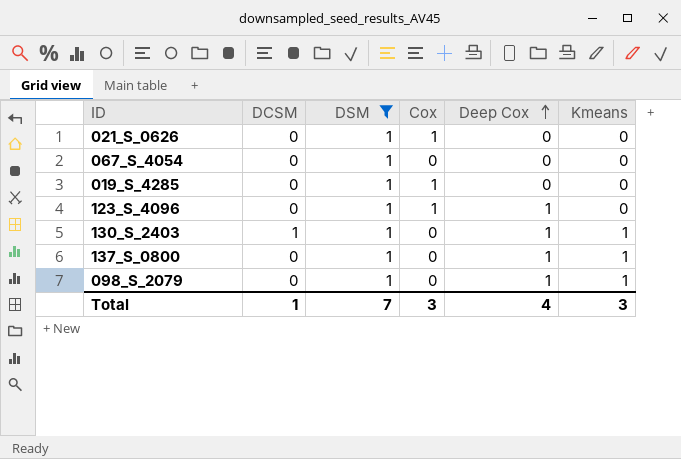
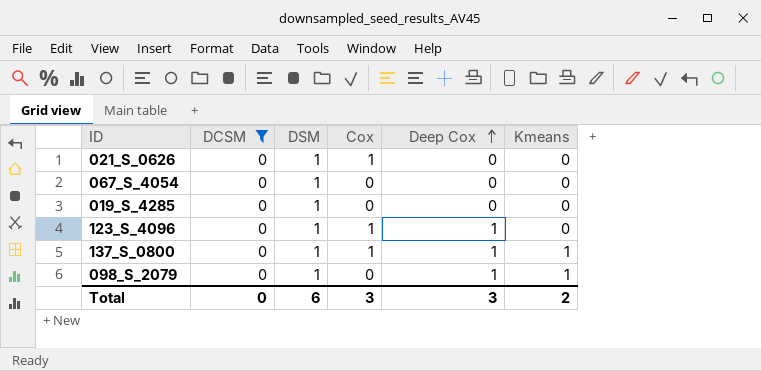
filter: DSM = 1 -> DCSM = 0
019_S_4285 | Cox: 1 -> 0
137_S_0800 | Cox: 0 -> 1
Total | DCSM: 1 -> 0
Total | DSM: 7 -> 6
Total | Deep Cox: 4 -> 3
Total | Kmeans: 3 -> 2

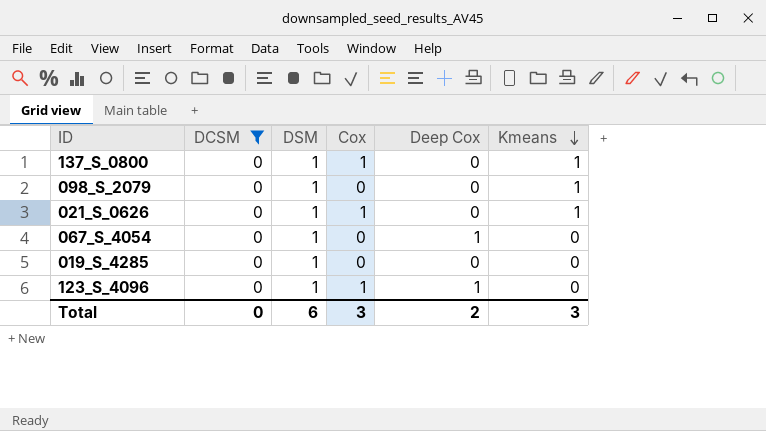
row order: Deep Cox ascending -> Kmeans descending
137_S_0800 | Deep Cox: 1 -> 0
098_S_2079 | Deep Cox: 1 -> 0
021_S_0626 | Kmeans: 0 -> 1
067_S_4054 | Deep Cox: 0 -> 1
Total | Deep Cox: 3 -> 2
Total | Kmeans: 2 -> 3

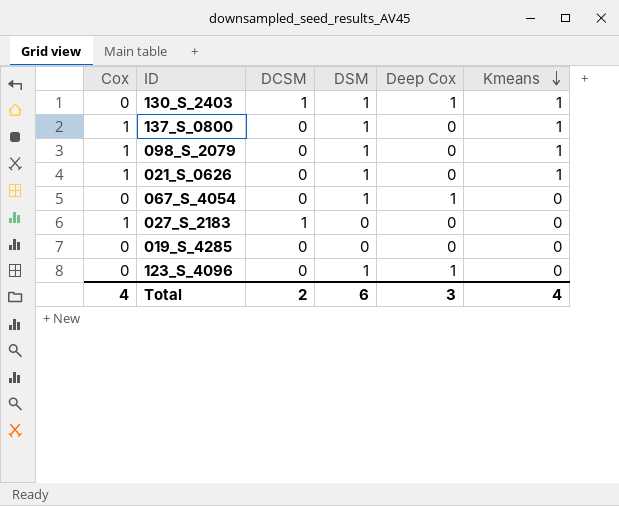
filter: DCSM = 0 -> none
column Cox | position: 4 -> 1
098_S_2079 | Cox: 0 -> 1
019_S_4285 | DSM: 1 -> 0
123_S_4096 | Cox: 1 -> 0
Total | Cox: 3 -> 4
Total | DCSM: 0 -> 2
Total | Deep Cox: 2 -> 3
Total | Kmeans: 3 -> 4

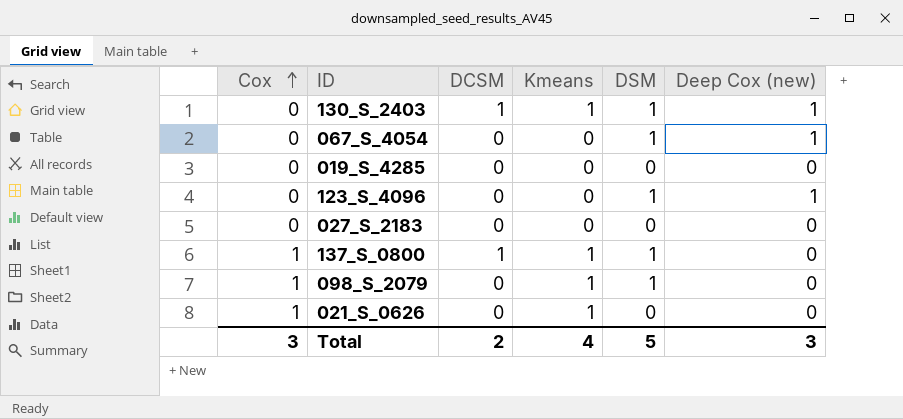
row order: Kmeans descending -> Cox ascending
column Kmeans | position: 6 -> 4
column name: Deep Cox -> Deep Cox (new)
027_S_2183 | Cox: 1 -> 0
027_S_2183 | DCSM: 1 -> 0
137_S_0800 | DCSM: 0 -> 1
021_S_0626 | DSM: 1 -> 0
Total | Cox: 4 -> 3
Total | DSM: 6 -> 5

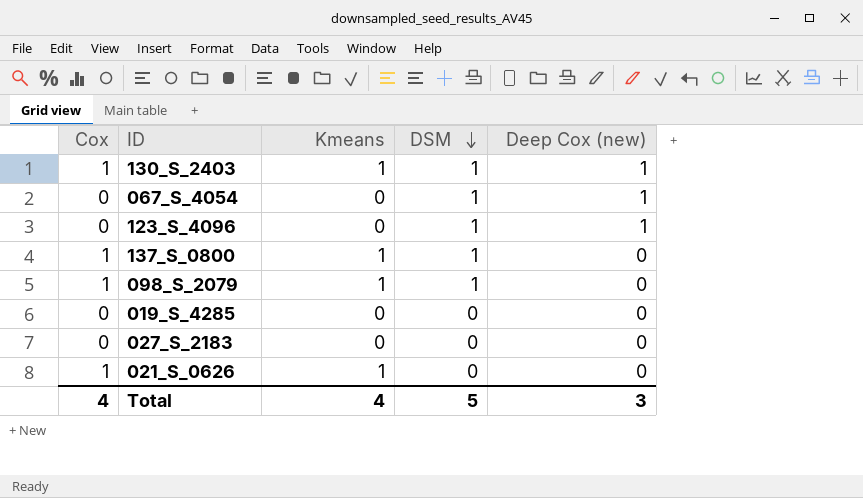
row order: Cox ascending -> DSM descending
column DCSM | position: 3 -> none
130_S_2403 | Cox: 0 -> 1
Total | Cox: 3 -> 4

